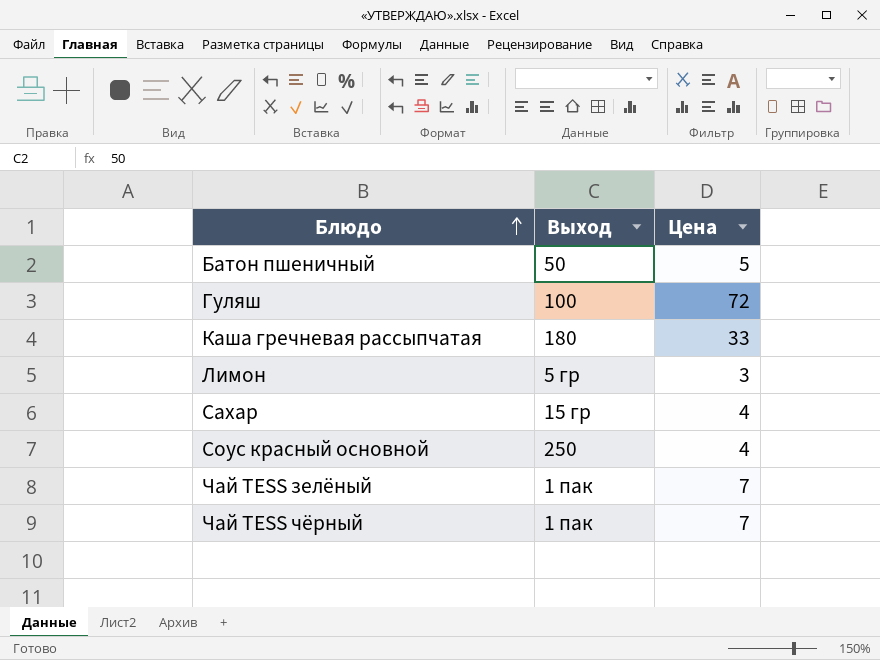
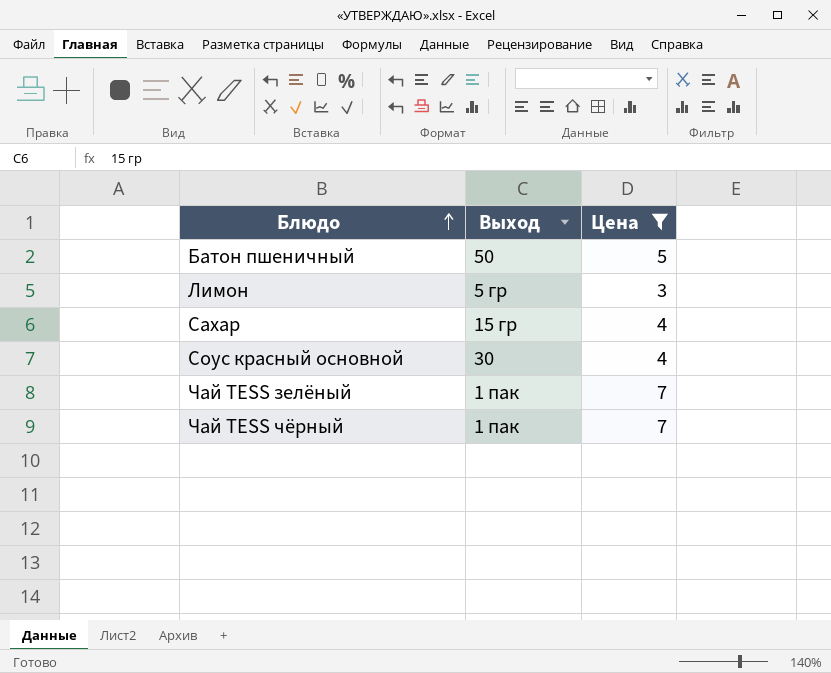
filter: none -> Цена <= 7
Соус красный основной | Выход: 250 -> 30

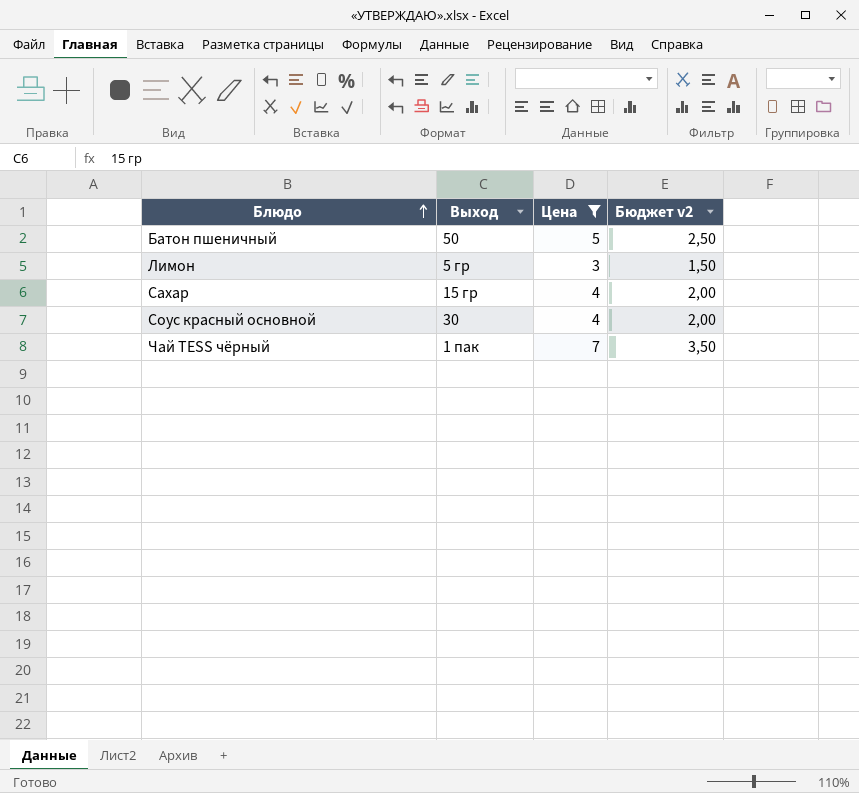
column Бюджет v2 | formula: none -> [Цена] * 0,5
row Чай TESS зелёный: 1 пак | 7 -> none

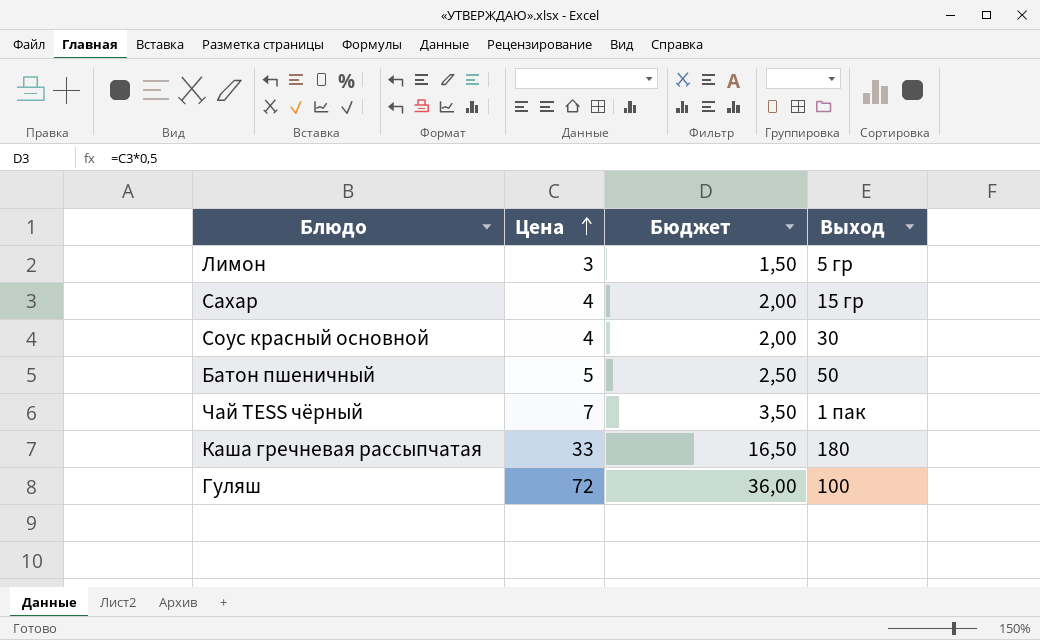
filter: Цена <= 7 -> none
row order: Блюдо ascending -> Цена ascending
column name: Бюджет v2 -> Бюджет
column Выход | position: 2 -> 4

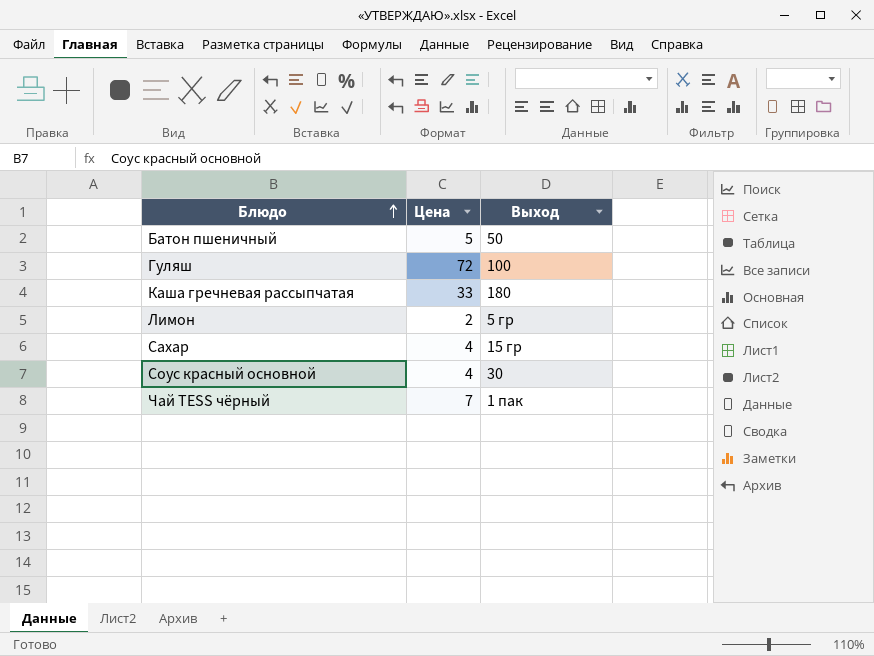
row order: Цена ascending -> Блюдо ascending
column Бюджет | formula: [Цена] * 0,5 -> none
Лимон | Цена: 3 -> 2

